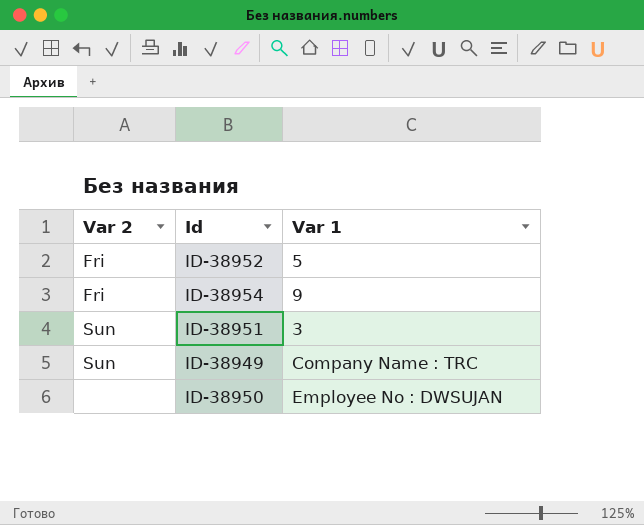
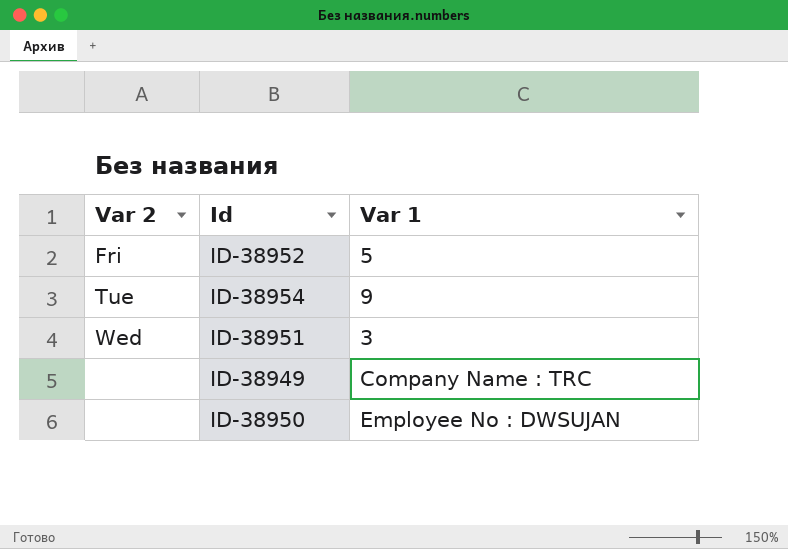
ID-38954 | Var 2: Fri -> Tue
ID-38951 | Var 2: Sun -> Wed
ID-38949 | Var 2: Sun -> none

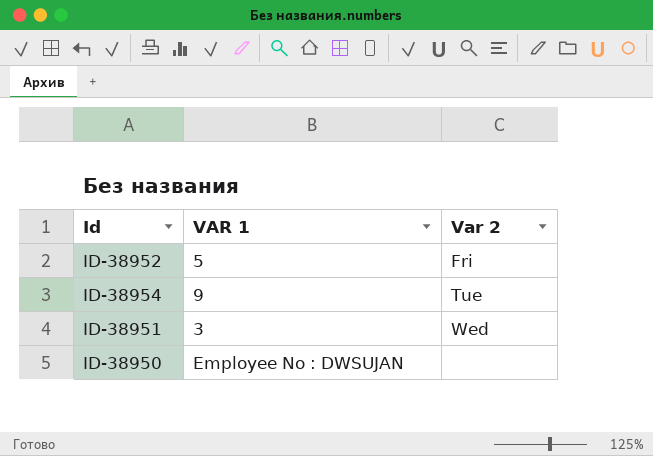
column name: Var 1 -> VAR 1
column Var 2 | position: 1 -> 3
row ID-38949: none | Company Name : TRC -> none

